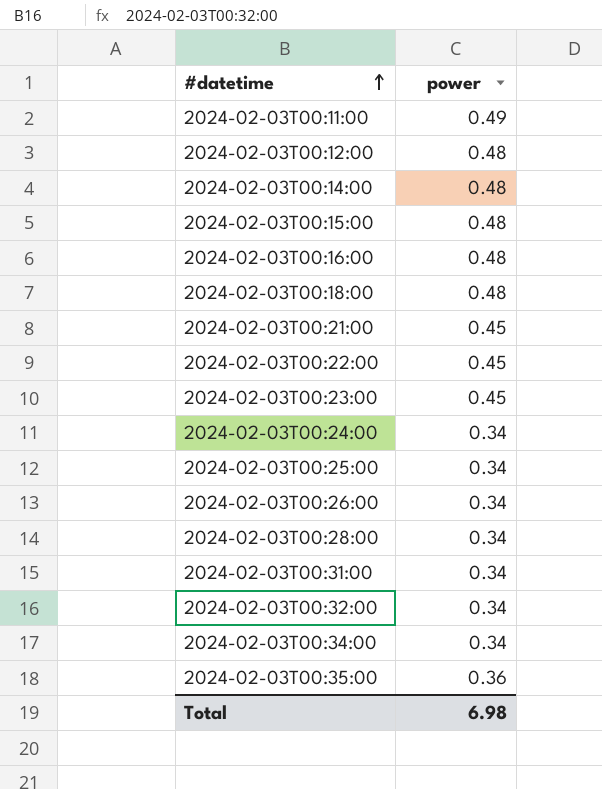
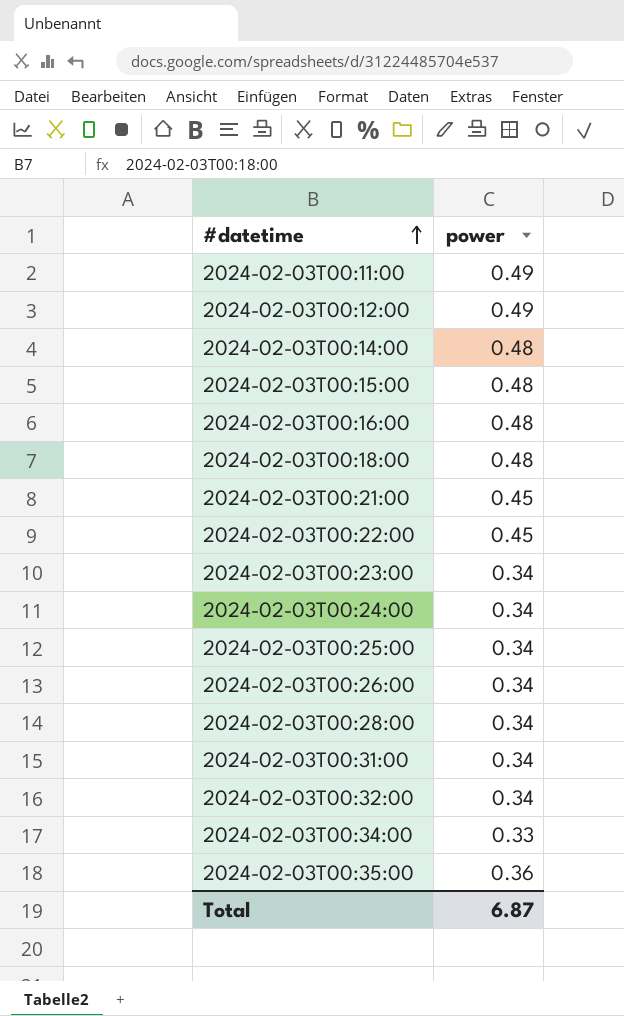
2024-02-03T00:12:00 | power: 0.48 -> 0.49
2024-02-03T00:23:00 | power: 0.45 -> 0.34
2024-02-03T00:34:00 | power: 0.34 -> 0.33
Total | power: 6.98 -> 6.87

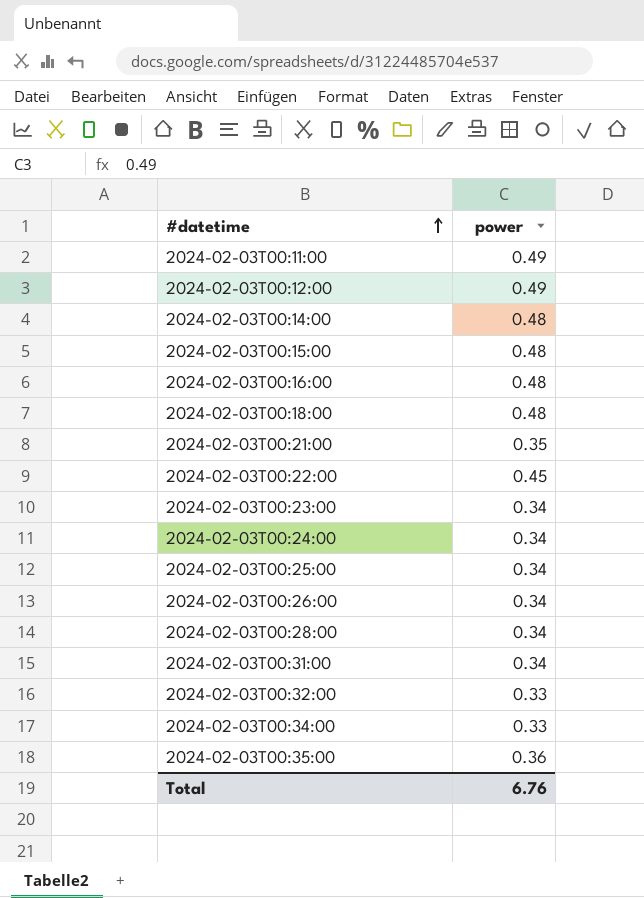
2024-02-03T00:21:00 | power: 0.45 -> 0.35
2024-02-03T00:32:00 | power: 0.34 -> 0.33
Total | power: 6.87 -> 6.76

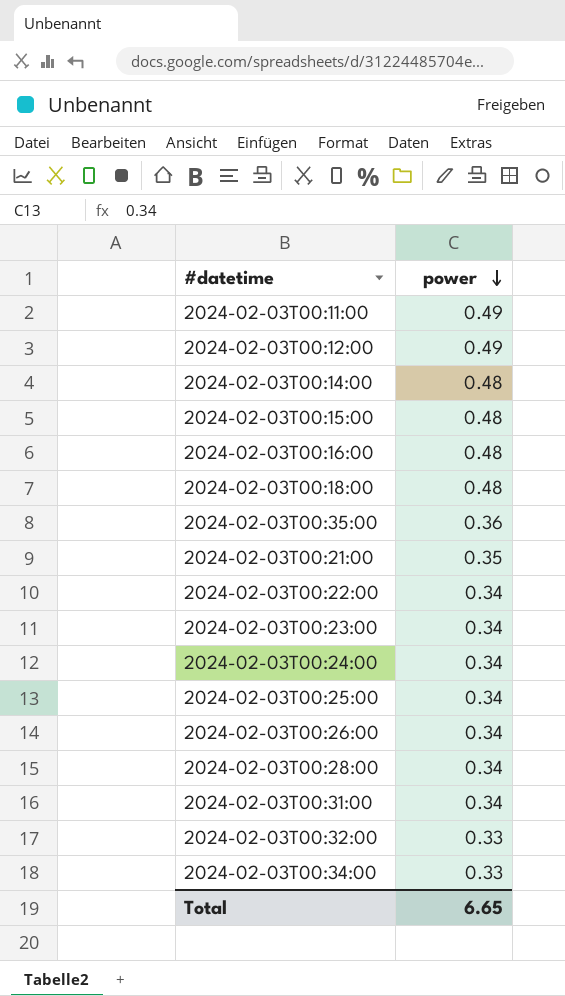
row order: #datetime ascending -> power descending
2024-02-03T00:22:00 | power: 0.45 -> 0.34
Total | power: 6.76 -> 6.65

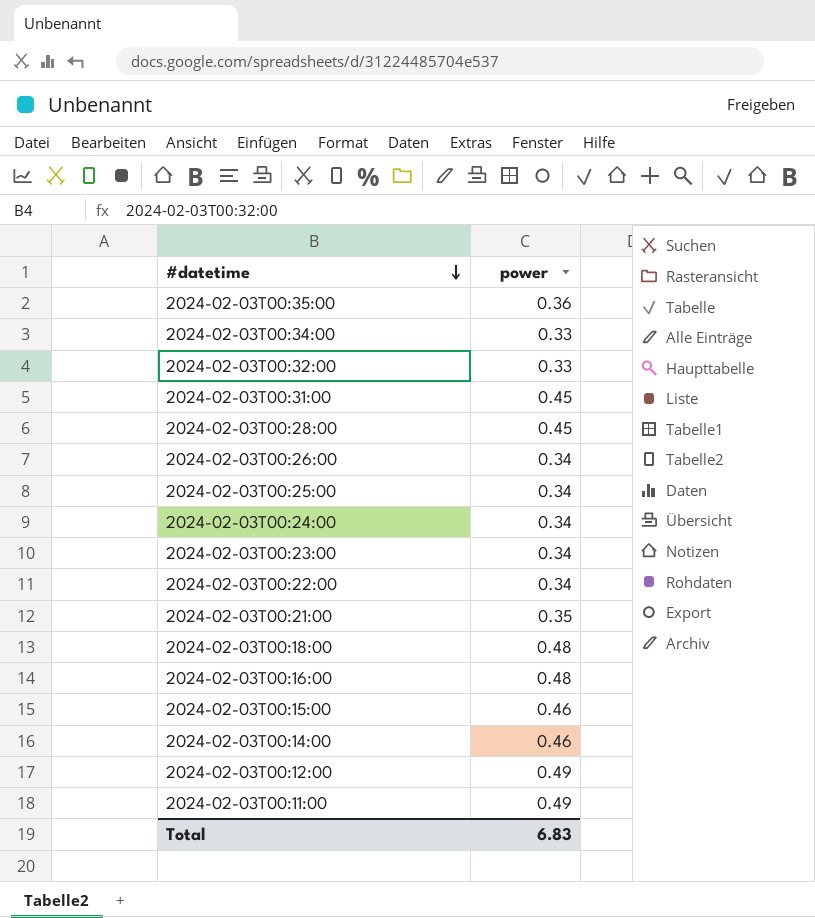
row order: power descending -> #datetime descending
2024-02-03T00:31:00 | power: 0.34 -> 0.45
2024-02-03T00:28:00 | power: 0.34 -> 0.45
2024-02-03T00:15:00 | power: 0.48 -> 0.46
2024-02-03T00:14:00 | power: 0.48 -> 0.46
Total | power: 6.65 -> 6.83

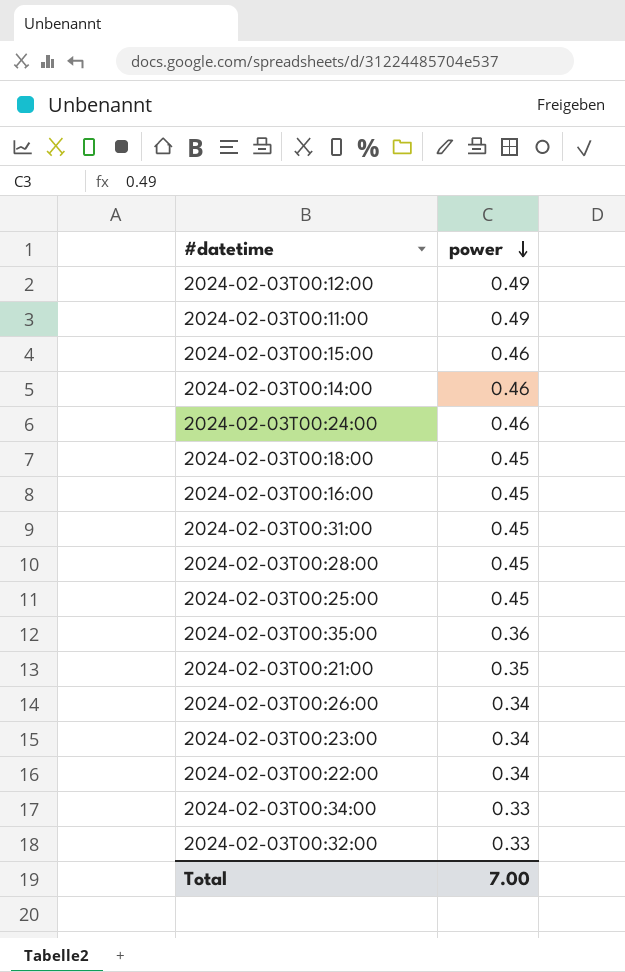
row order: #datetime descending -> power descending
2024-02-03T00:24:00 | power: 0.34 -> 0.46
2024-02-03T00:18:00 | power: 0.48 -> 0.45
2024-02-03T00:16:00 | power: 0.48 -> 0.45
2024-02-03T00:25:00 | power: 0.34 -> 0.45
Total | power: 6.83 -> 7.00

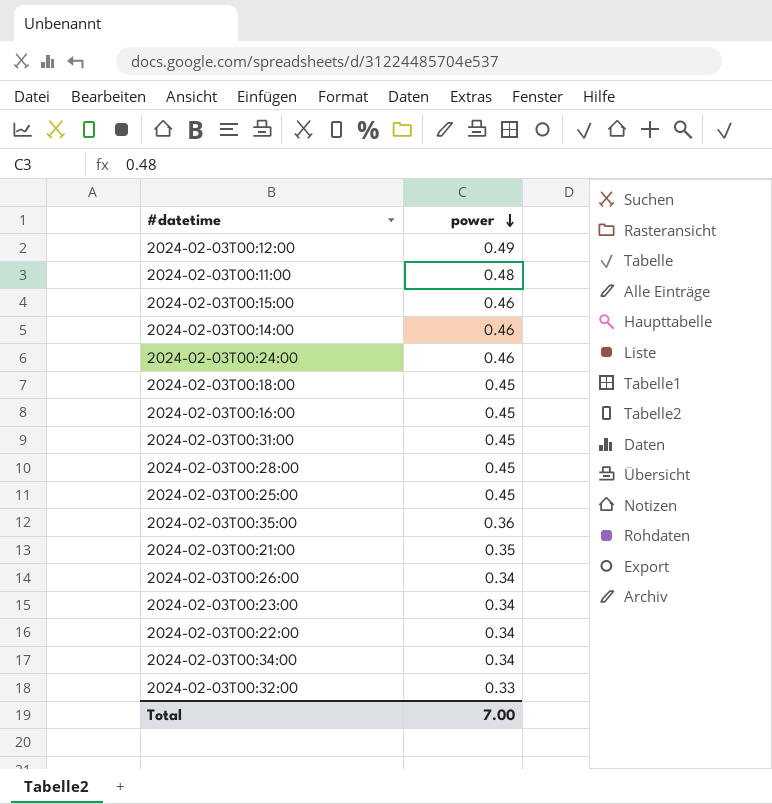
2024-02-03T00:11:00 | power: 0.49 -> 0.48
2024-02-03T00:34:00 | power: 0.33 -> 0.34

